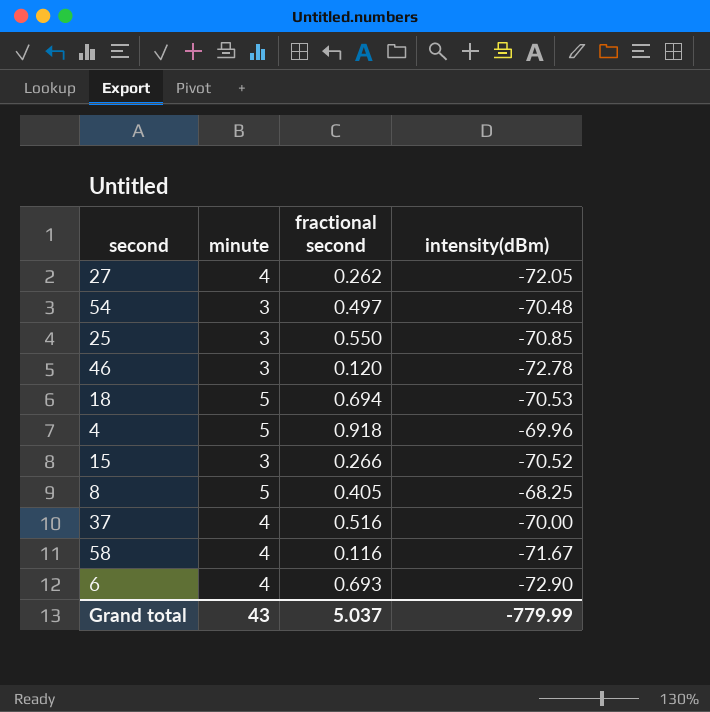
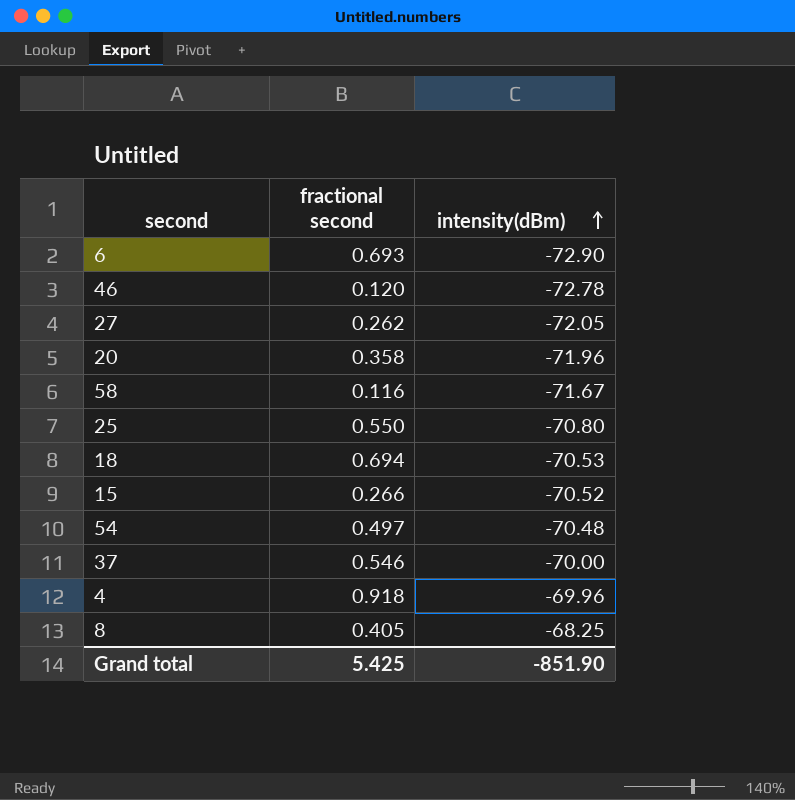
row order: none -> intensity(dBm) ascending
column minute | position: 2 -> none
row 20: none -> 0.358 | -71.96
25 | intensity(dBm): -70.85 -> -70.80
37 | fractional second: 0.516 -> 0.546
Grand total | fractional second: 5.037 -> 5.425
Grand total | intensity(dBm): -779.99 -> -851.90

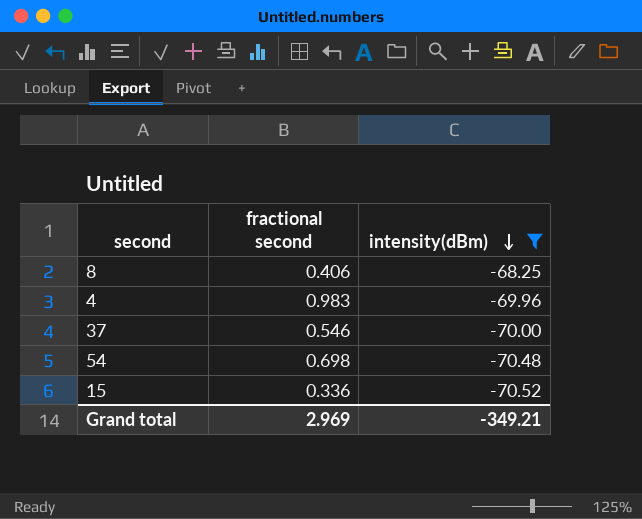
filter: none -> intensity(dBm) >= -70.52
row order: intensity(dBm) ascending -> intensity(dBm) descending
8 | fractional second: 0.405 -> 0.406
4 | fractional second: 0.918 -> 0.983
54 | fractional second: 0.497 -> 0.698
15 | fractional second: 0.266 -> 0.336
Grand total | fractional second: 5.425 -> 2.969
Grand total | intensity(dBm): -851.90 -> -349.21

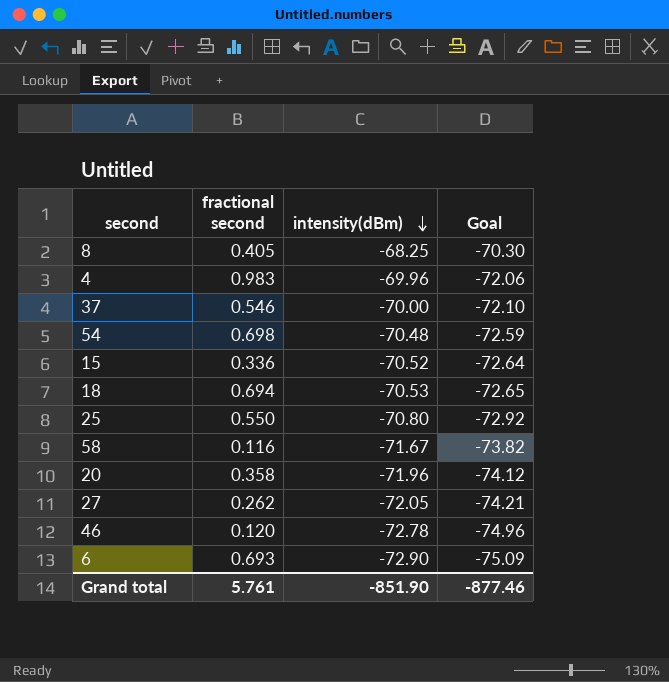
filter: intensity(dBm) >= -70.52 -> none
column Goal | formula: none -> [intensity(dBm)] * 1.03
8 | fractional second: 0.406 -> 0.405
Grand total | fractional second: 2.969 -> 5.761
Grand total | intensity(dBm): -349.21 -> -851.90

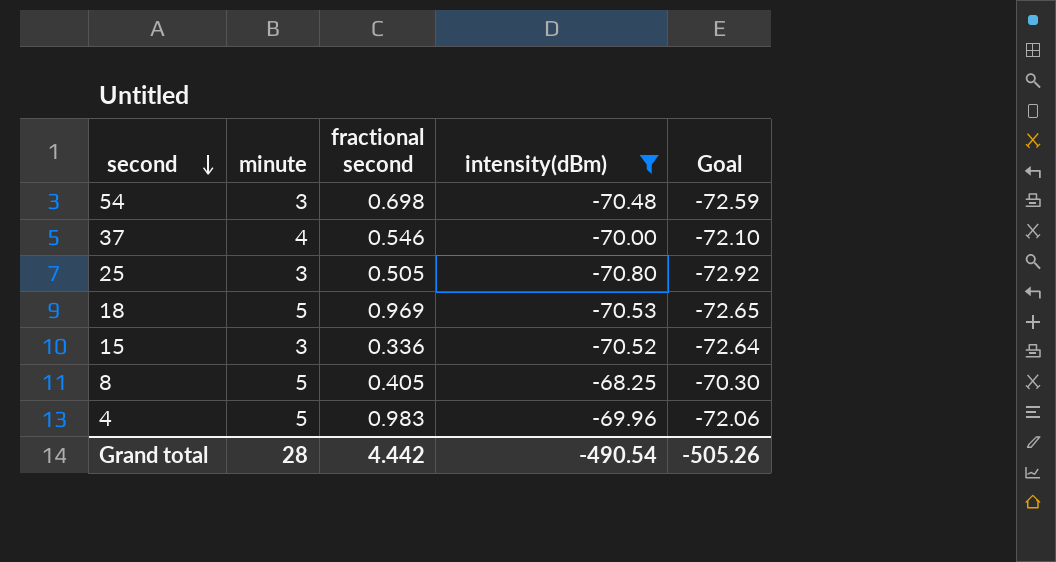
filter: none -> intensity(dBm) >= -70.80
row order: intensity(dBm) descending -> second descending
column minute | position: none -> 2
25 | fractional second: 0.550 -> 0.505
18 | fractional second: 0.694 -> 0.969
Grand total | fractional second: 5.761 -> 4.442
Grand total | intensity(dBm): -851.90 -> -490.54
Grand total | Goal: -877.46 -> -505.26

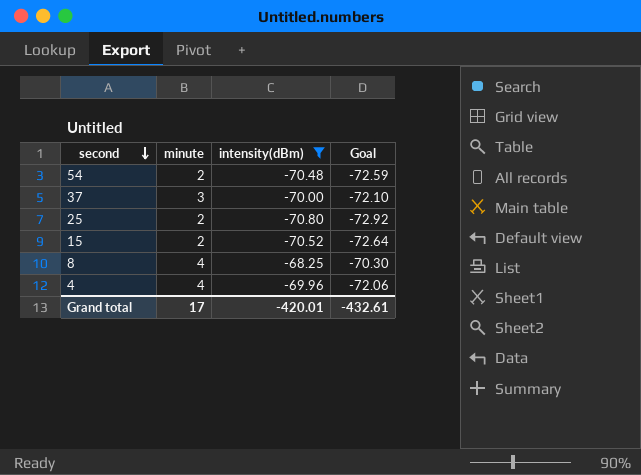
column fractional second | position: 3 -> none
row 18: 5 | 0.969 | -70.53 | -72.65 -> none
54 | minute: 3 -> 2
37 | minute: 4 -> 3
25 | minute: 3 -> 2
15 | minute: 3 -> 2
8 | minute: 5 -> 4
4 | minute: 5 -> 4
Grand total | minute: 28 -> 17
Grand total | intensity(dBm): -490.54 -> -420.01
Grand total | Goal: -505.26 -> -432.61

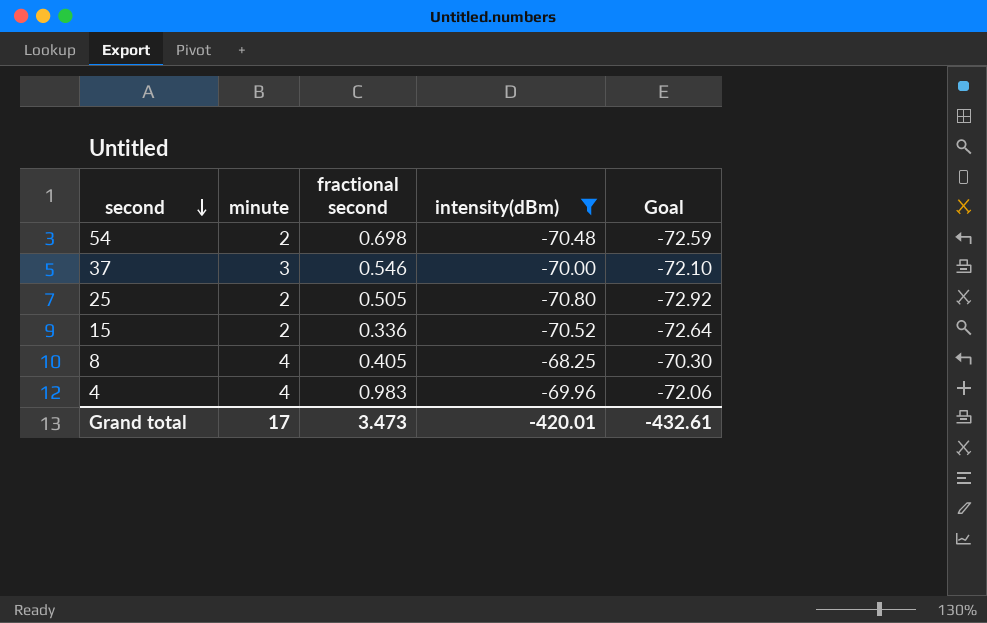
column fractional second | position: none -> 3

